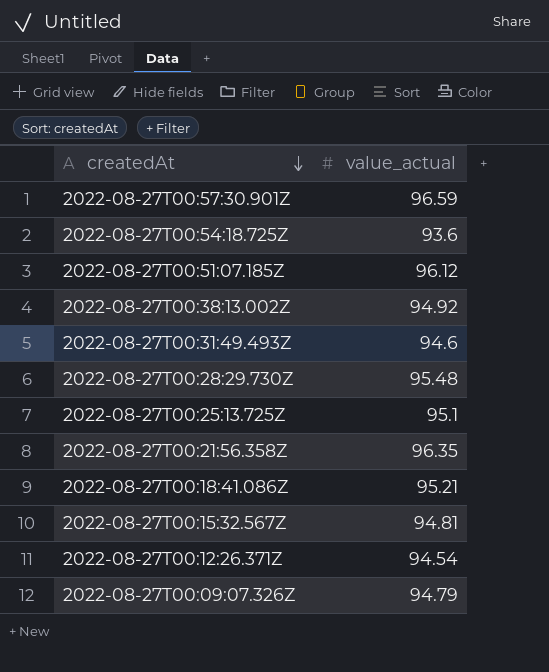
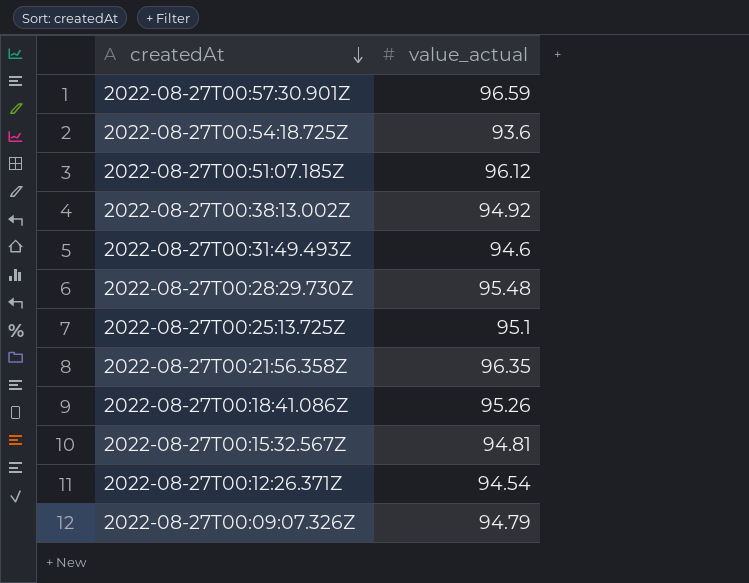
2022-08-27T00:18:41.086Z | value_actual: 95.21 -> 95.26

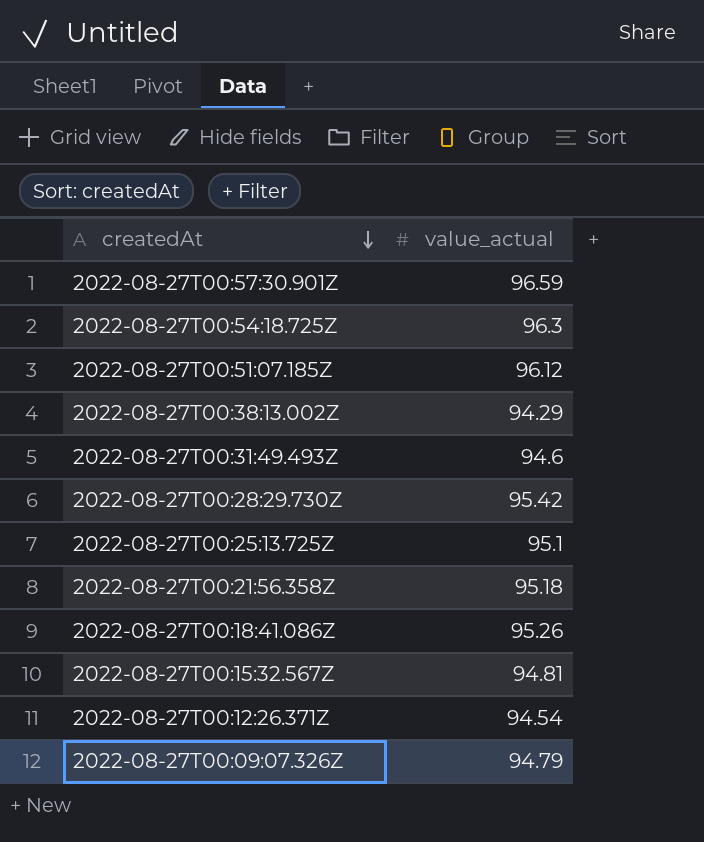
2022-08-27T00:54:18.725Z | value_actual: 93.6 -> 96.3
2022-08-27T00:38:13.002Z | value_actual: 94.92 -> 94.29
2022-08-27T00:28:29.730Z | value_actual: 95.48 -> 95.42
2022-08-27T00:21:56.358Z | value_actual: 96.35 -> 95.18

